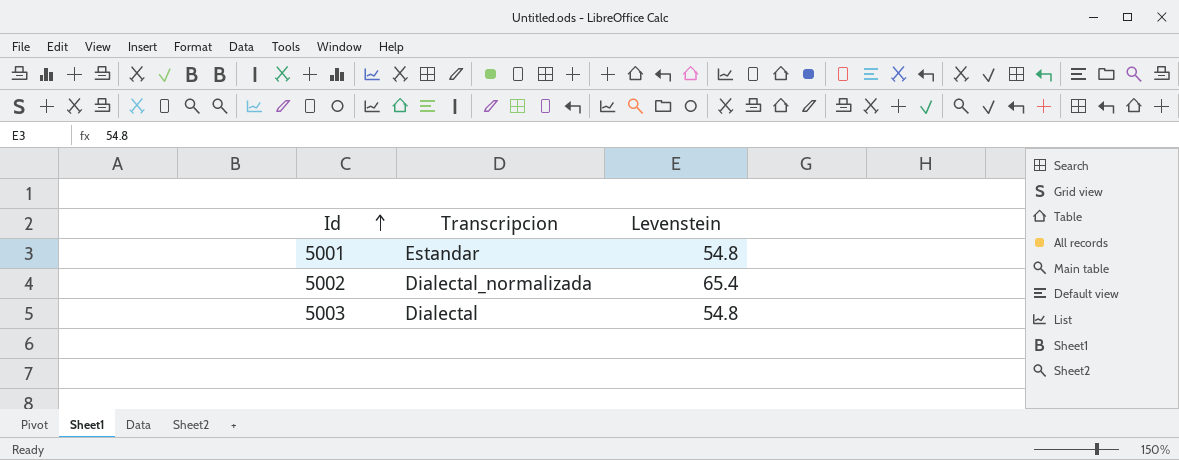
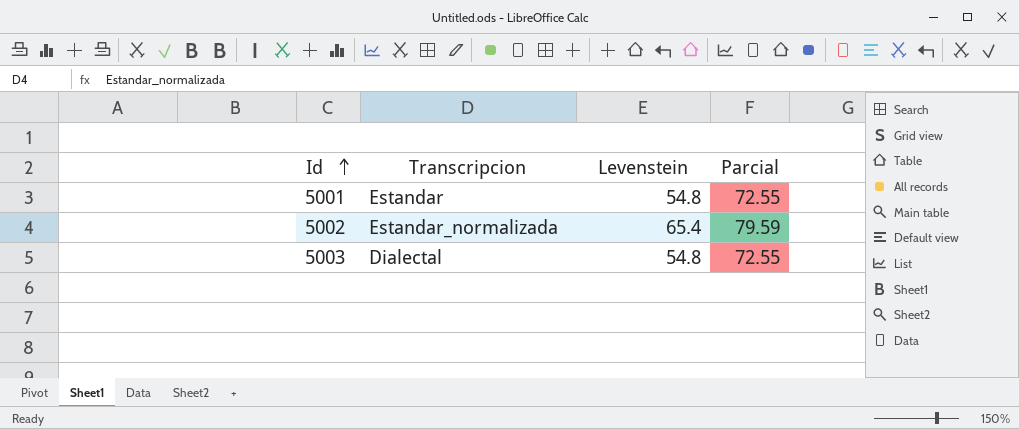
column Parcial | position: none -> 4
5002 | Transcripcion: Dialectal_normalizada -> Estandar_normalizada

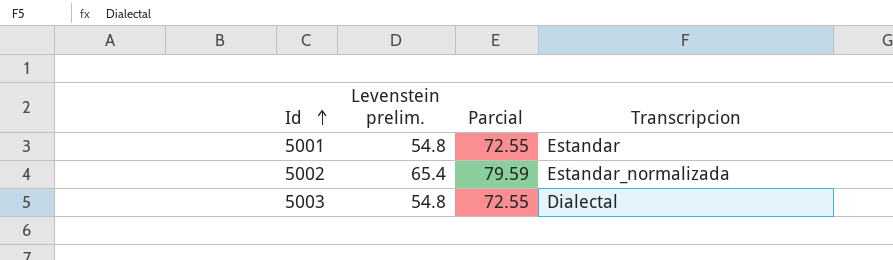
column name: Levenstein -> Levenstein prelim.
column Transcripcion | position: 2 -> 4

